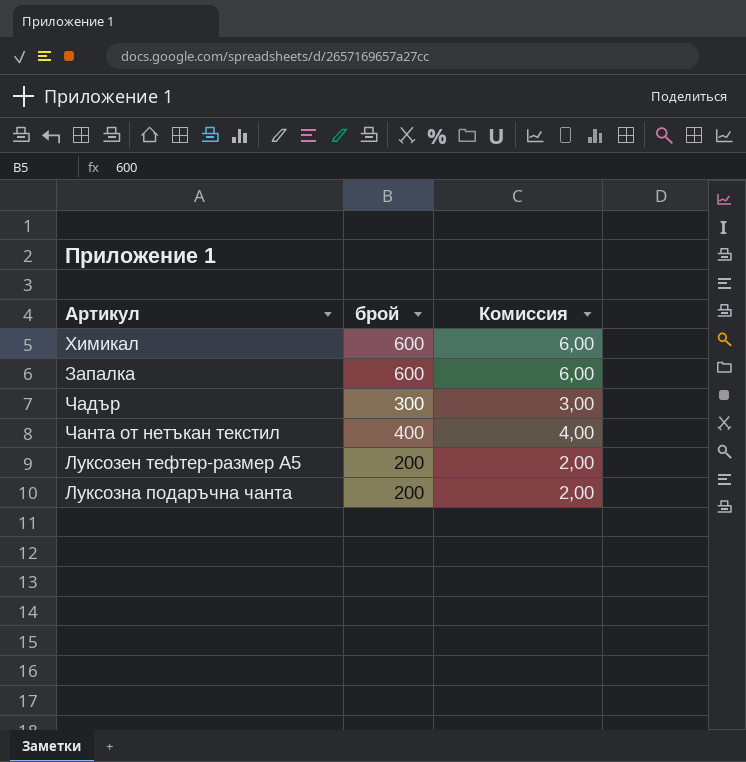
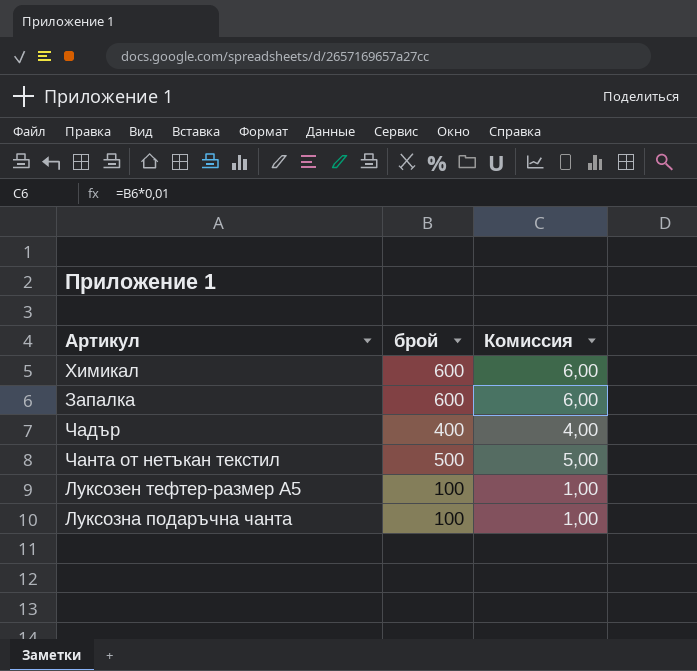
Чадър | брой: 300 -> 400
Чадър | Комиссия: 3,00 -> 4,00
Чанта от нетъкан текстил | брой: 400 -> 500
Чанта от нетъкан текстил | Комиссия: 4,00 -> 5,00
Луксозен тефтер-размер А5 | брой: 200 -> 100
Луксозен тефтер-размер А5 | Комиссия: 2,00 -> 1,00
Луксозна подаръчна чанта | брой: 200 -> 100
Луксозна подаръчна чанта | Комиссия: 2,00 -> 1,00

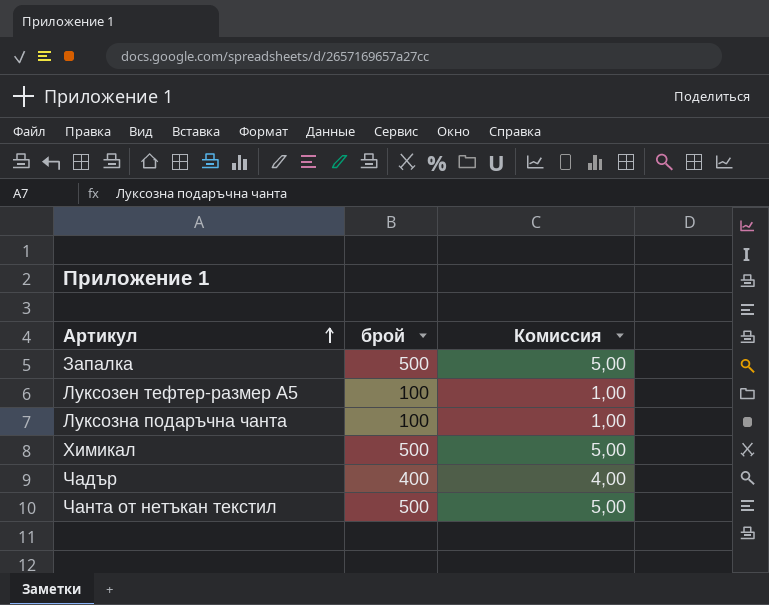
row order: none -> Артикул ascending
Запалка | брой: 600 -> 500
Запалка | Комиссия: 6,00 -> 5,00
Химикал | брой: 600 -> 500
Химикал | Комиссия: 6,00 -> 5,00

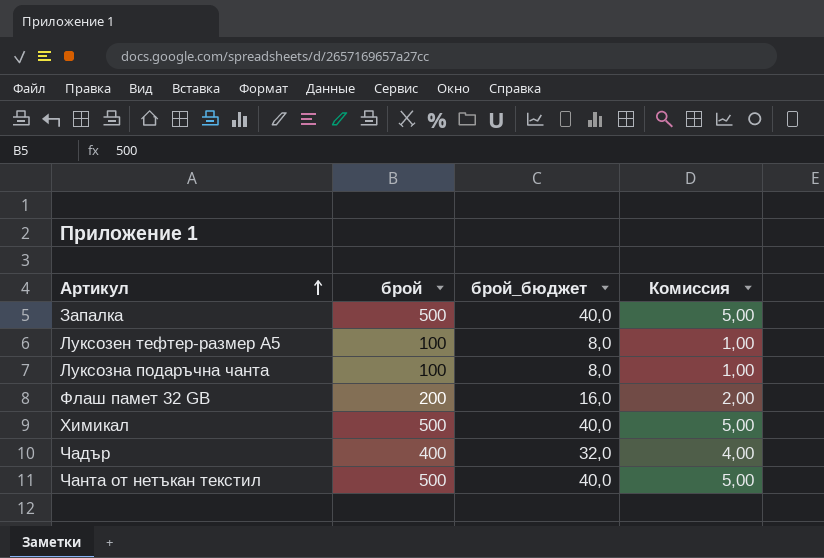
column брой_бюджет | formula: none -> [брой] * 0,08
row Флаш памет 32 GB: none -> 200 | 16,0 | 2,00

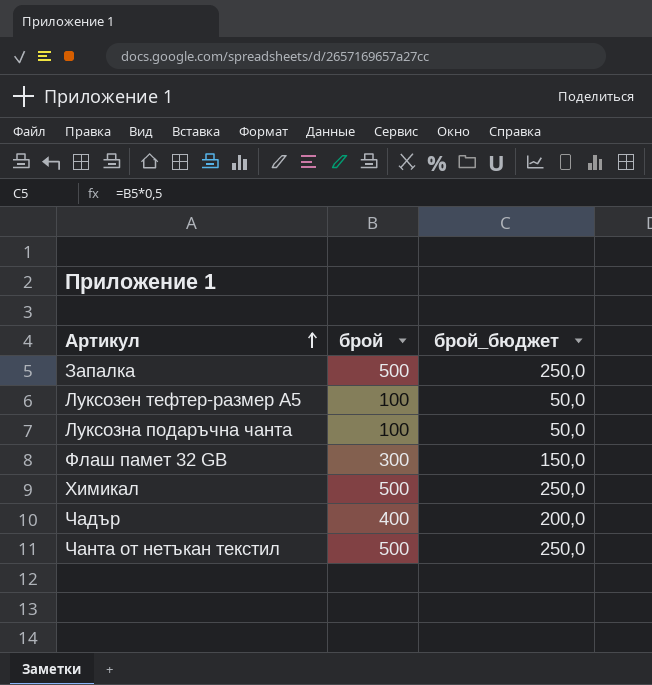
column Комиссия | formula: [брой] * 0,01 -> none
column брой_бюджет | formula: [брой] * 0,08 -> [брой] * 0,5
Флаш памет 32 GB | брой: 200 -> 300

